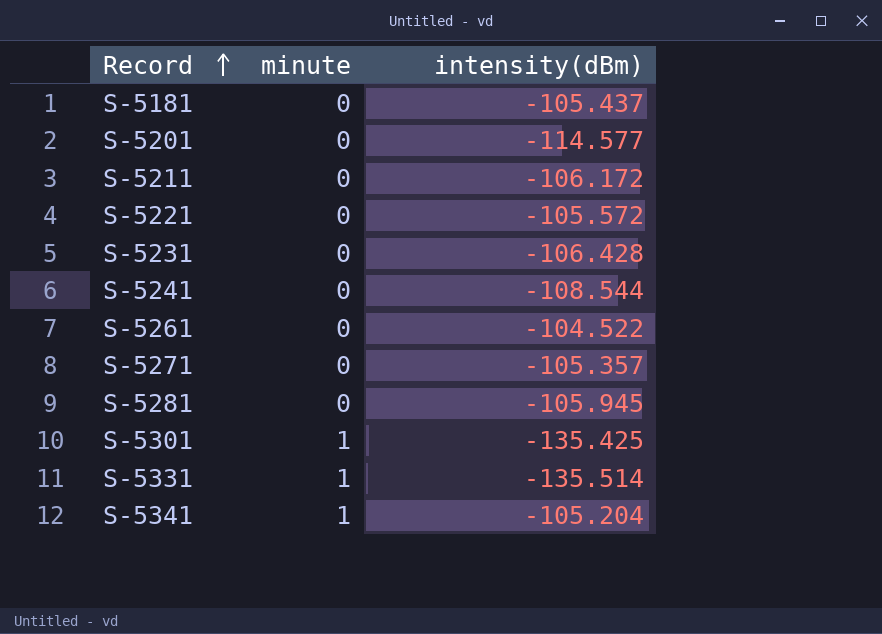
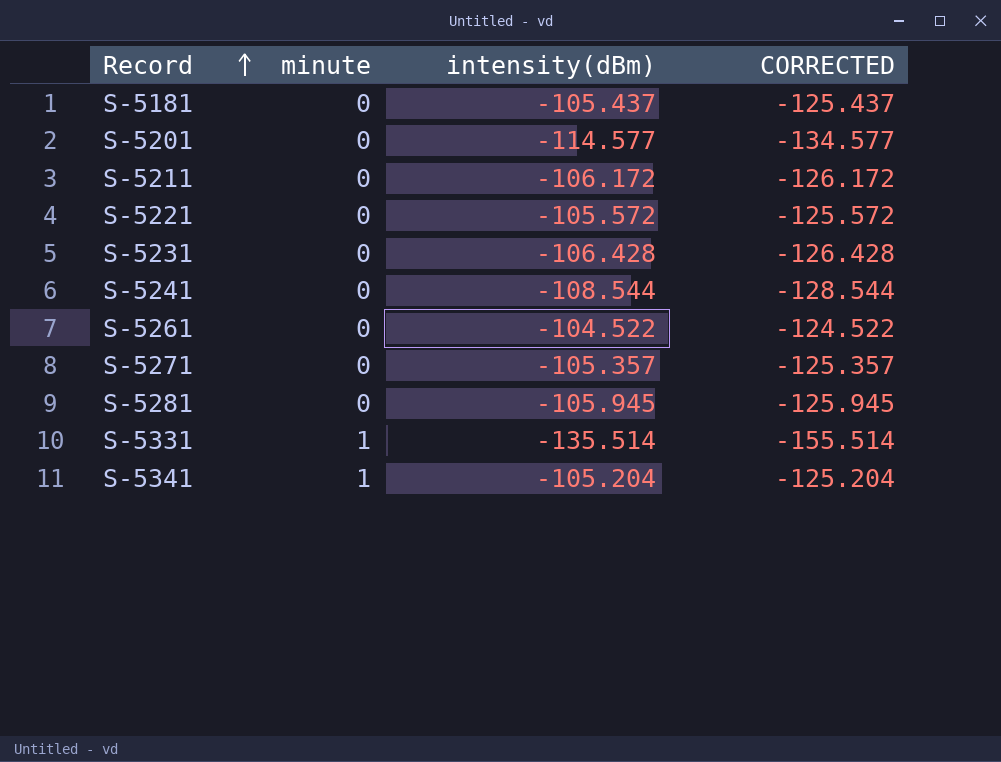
column CORRECTED | formula: none -> [intensity(dBm)] - 20
row S-5301: 1 | -135.425 -> none

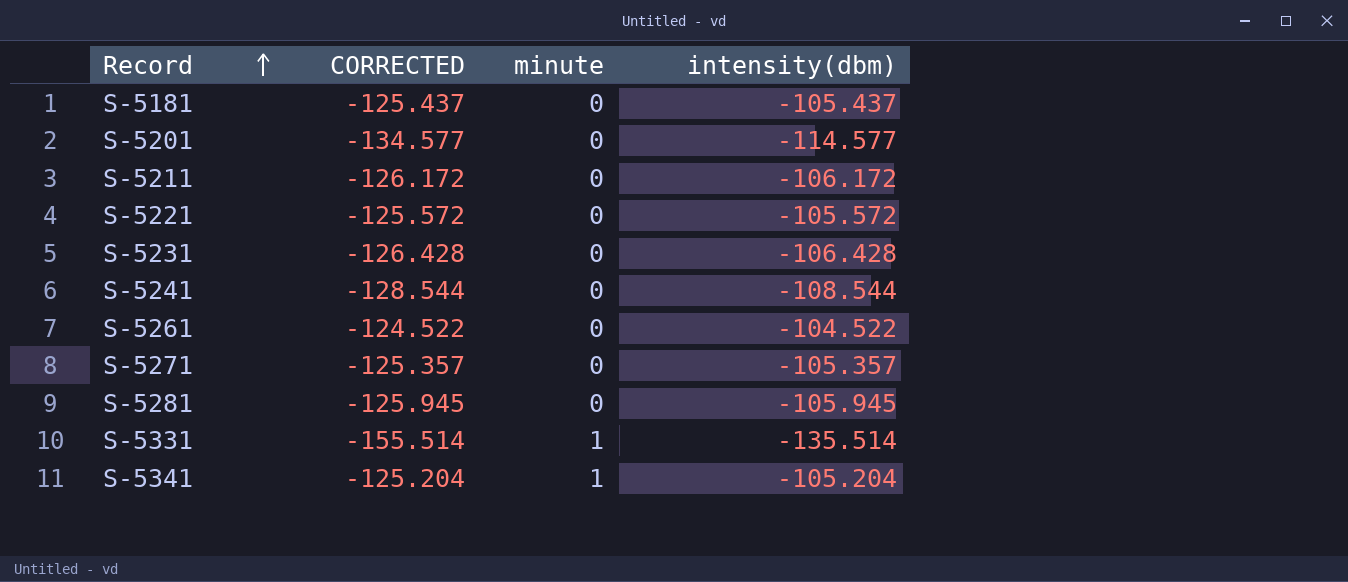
column CORRECTED | position: 4 -> 2
column name: intensity(dBm) -> intensity(dbm)

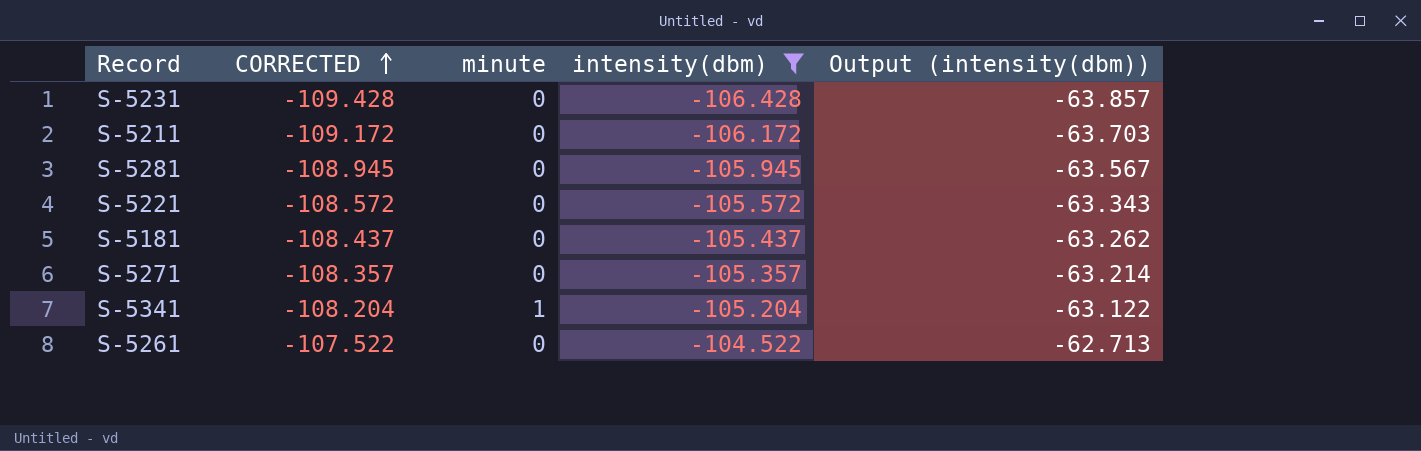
filter: none -> intensity(dbm) >= -106.428
row order: Record ascending -> CORRECTED ascending
column CORRECTED | formula: [intensity(dbm)] - 20 -> [intensity(dbm)] - 3
column Output (intensity(dbm)) | formula: none -> [intensity(dbm)] * 0.6

